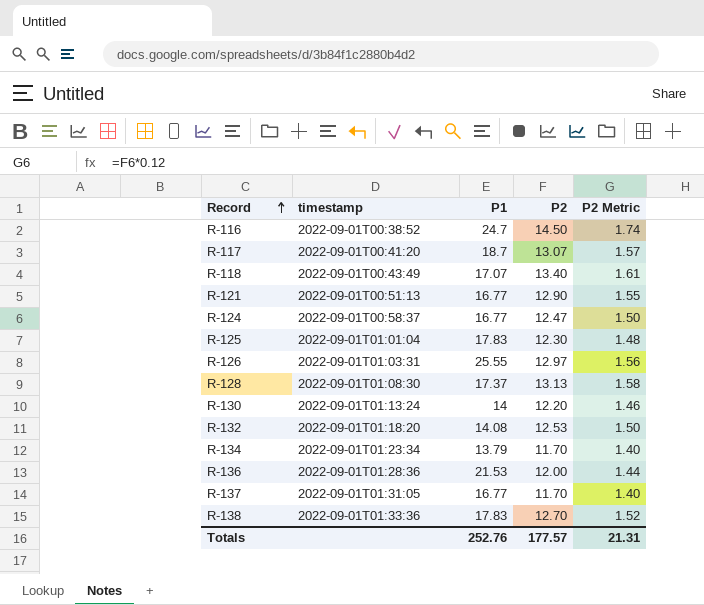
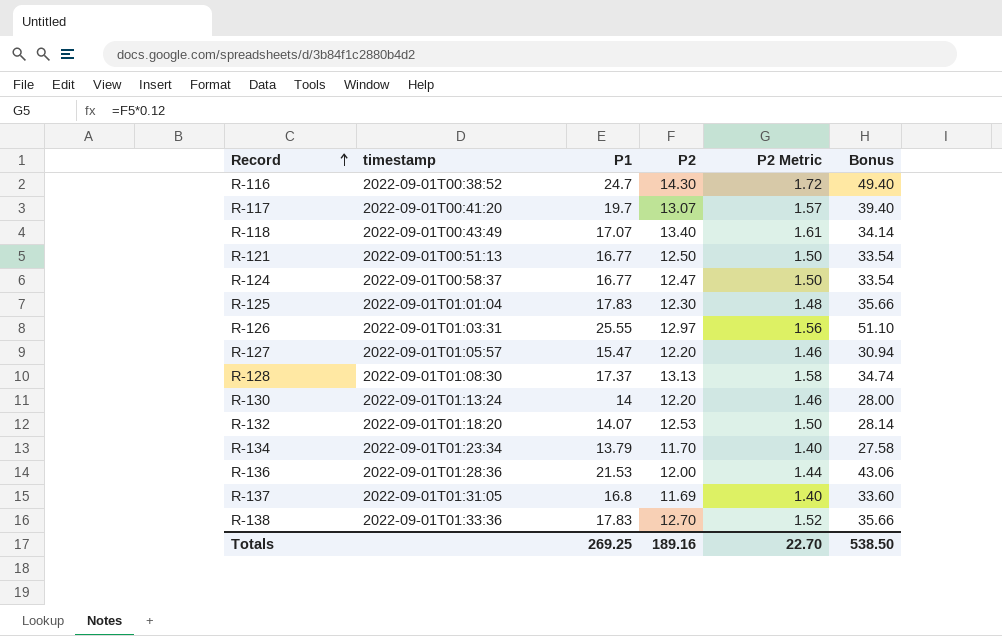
column Bonus | formula: none -> [P1] * 2
R-116 | P2: 14.50 -> 14.30
R-116 | P2 Metric: 1.74 -> 1.72
R-117 | P1: 18.7 -> 19.7
R-121 | P2: 12.90 -> 12.50
R-121 | P2 Metric: 1.55 -> 1.50
row R-127: none -> 2022-09-01T01:05:57 | 15.47 | 12.20 | 1.46 | 30.94
R-132 | P1: 14.08 -> 14.07
R-137 | P1: 16.77 -> 16.8
R-137 | P2: 11.70 -> 11.69
Totals | P1: 252.76 -> 269.25
Totals | P2: 177.57 -> 189.16
Totals | P2 Metric: 21.31 -> 22.70

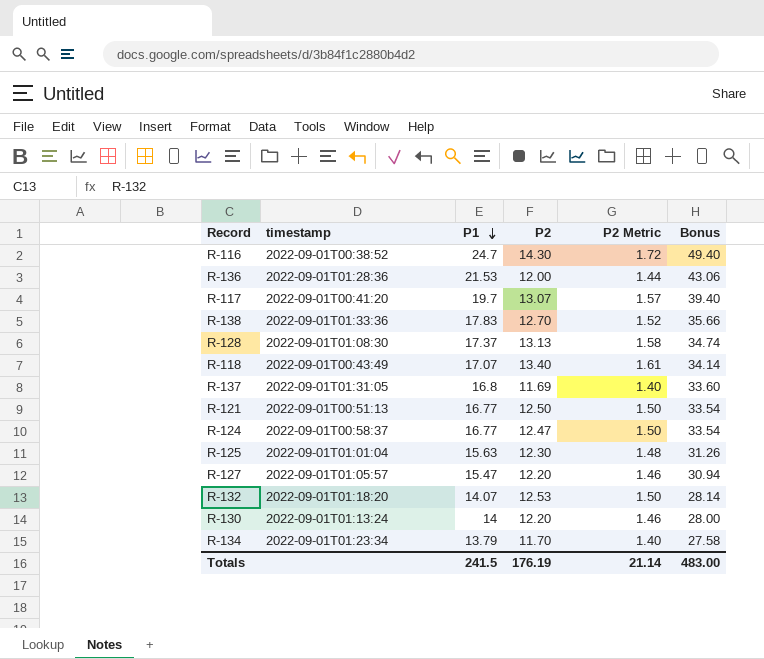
row order: Record ascending -> P1 descending
row R-126: 2022-09-01T01:03:31 | 25.55 | 12.97 | 1.56 | 51.10 -> none
R-125 | P1: 17.83 -> 15.63
R-125 | Bonus: 35.66 -> 31.26
Totals | P1: 269.25 -> 241.5
Totals | P2: 189.16 -> 176.19
Totals | P2 Metric: 22.70 -> 21.14
Totals | Bonus: 538.50 -> 483.00

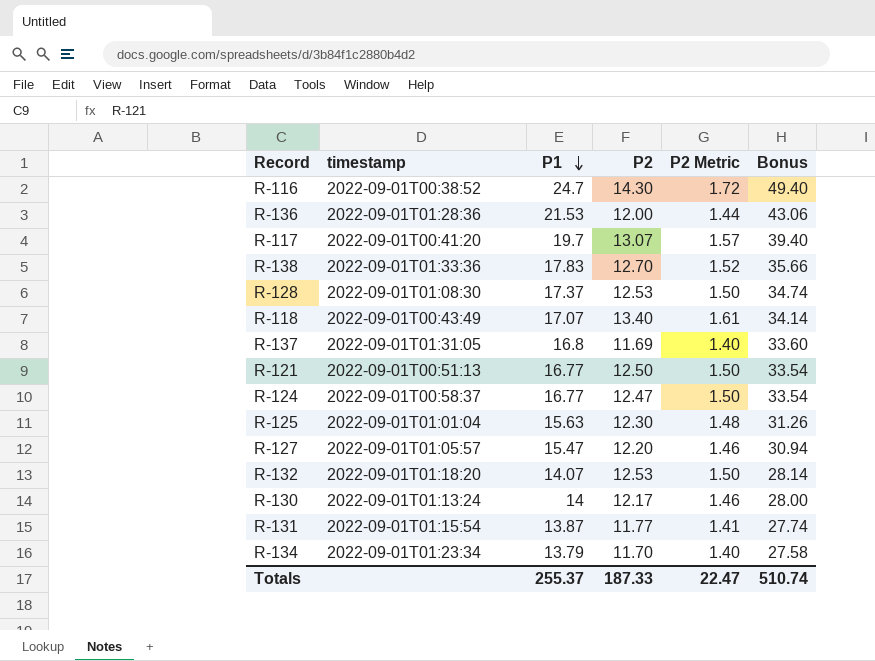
R-128 | P2: 13.13 -> 12.53
R-128 | P2 Metric: 1.58 -> 1.50
R-130 | P2: 12.20 -> 12.17
row R-131: none -> 2022-09-01T01:15:54 | 13.87 | 11.77 | 1.41 | 27.74
Totals | P1: 241.5 -> 255.37
Totals | P2: 176.19 -> 187.33
Totals | P2 Metric: 21.14 -> 22.47
Totals | Bonus: 483.00 -> 510.74

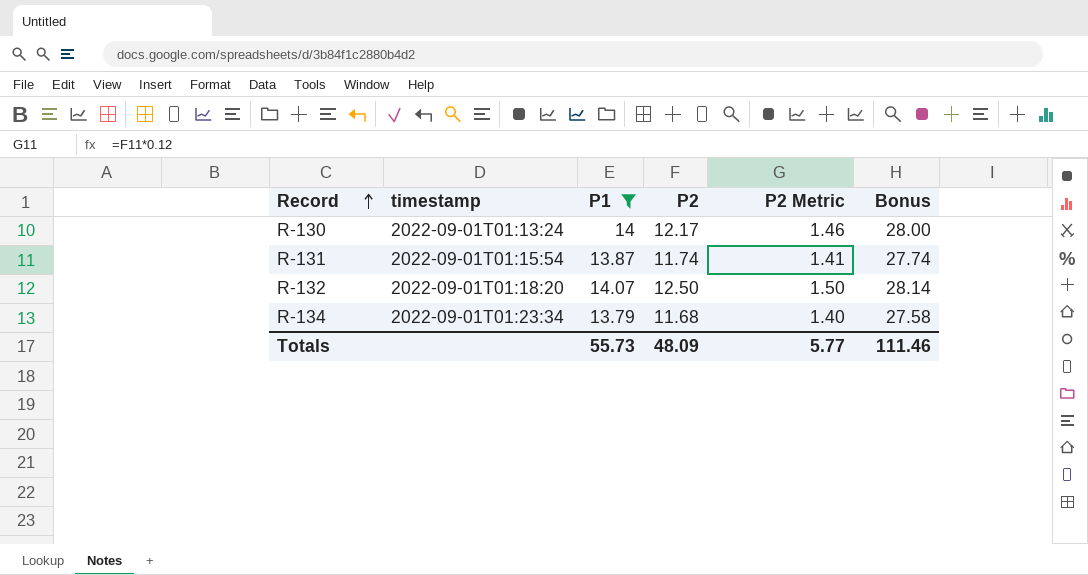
filter: none -> P1 <= 14.07
row order: P1 descending -> Record ascending
R-131 | P2: 11.77 -> 11.74
R-132 | P2: 12.53 -> 12.50
R-134 | P2: 11.70 -> 11.68
Totals | P1: 255.37 -> 55.73
Totals | P2: 187.33 -> 48.09
Totals | P2 Metric: 22.47 -> 5.77
Totals | Bonus: 510.74 -> 111.46

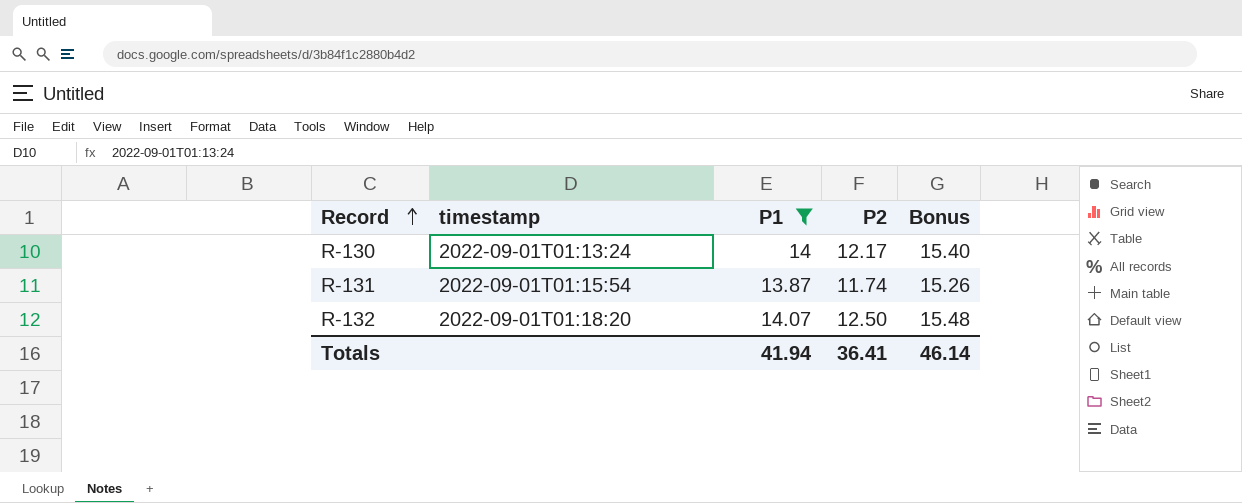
column P2 Metric | formula: [P2] * 0.12 -> none
column Bonus | formula: [P1] * 2 -> [P1] * 1.1
row R-134: 2022-09-01T01:23:34 | 13.79 | 11.68 | 1.40 | 27.58 -> none
Totals | P1: 55.73 -> 41.94
Totals | P2: 48.09 -> 36.41
Totals | Bonus: 111.46 -> 46.14

